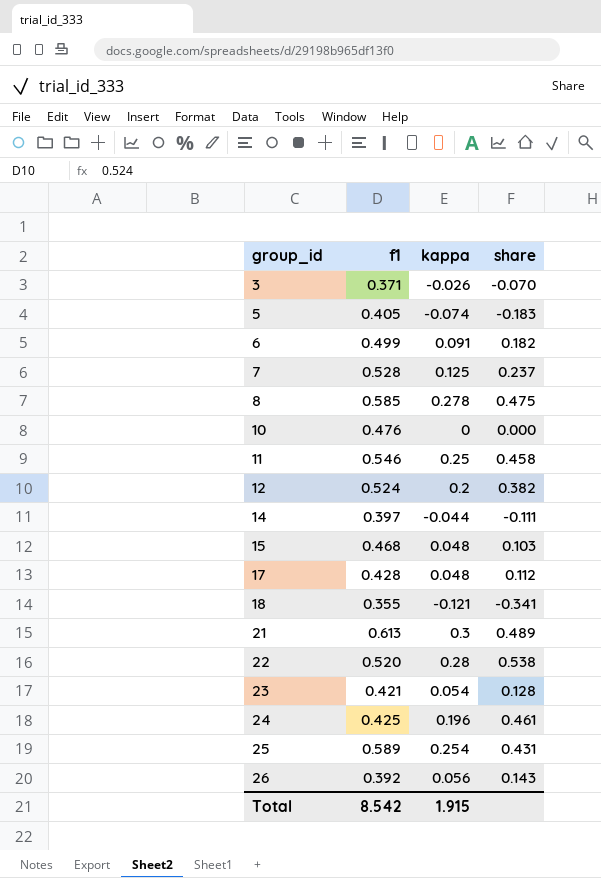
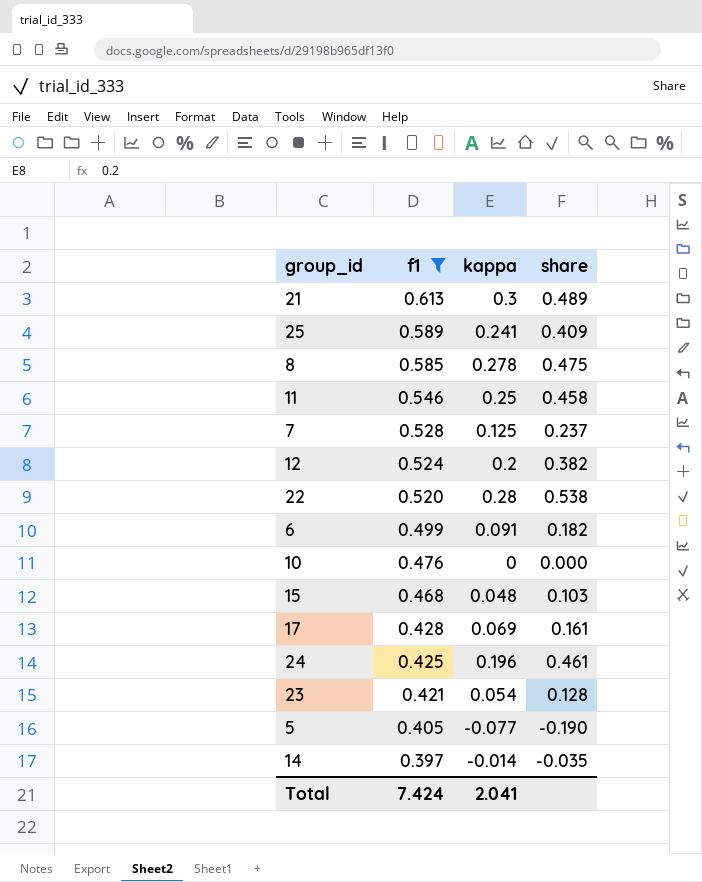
filter: none -> f1 >= 0.397
row order: group_id ascending -> f1 descending
25 | kappa: 0.254 -> 0.241
25 | share: 0.431 -> 0.409
17 | kappa: 0.048 -> 0.069
17 | share: 0.112 -> 0.161
5 | kappa: -0.074 -> -0.077
5 | share: -0.183 -> -0.190
14 | kappa: -0.044 -> -0.014
14 | share: -0.111 -> -0.035
Total | f1: 8.542 -> 7.424
Total | kappa: 1.915 -> 2.041

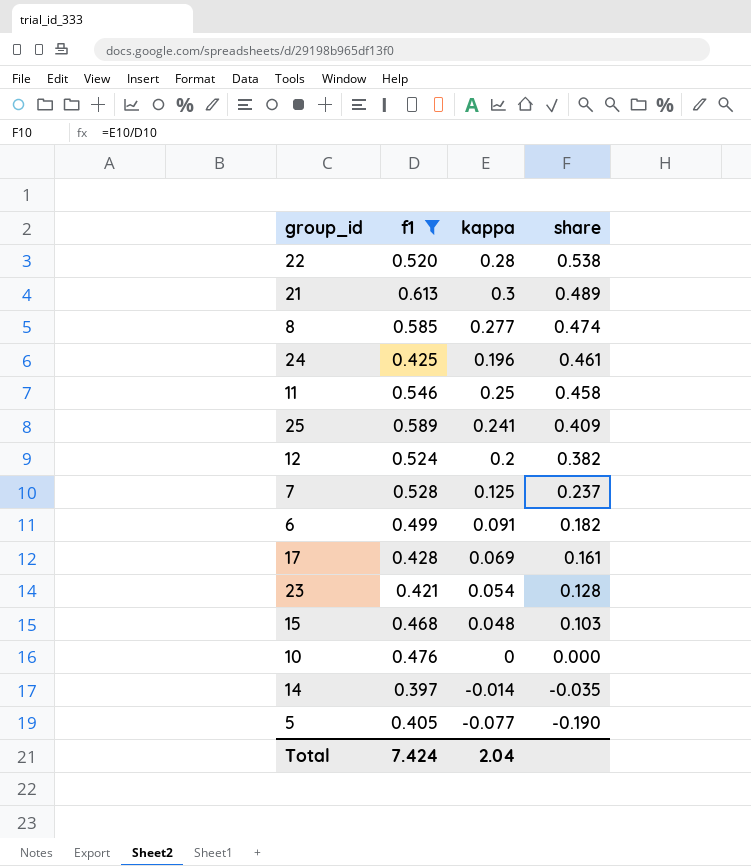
row order: f1 descending -> share descending
8 | kappa: 0.278 -> 0.277
8 | share: 0.475 -> 0.474
Total | kappa: 2.041 -> 2.04

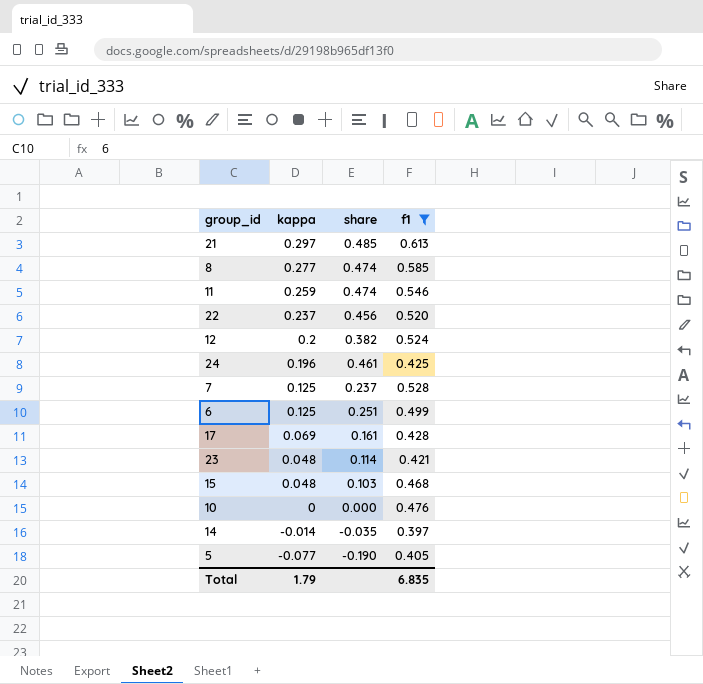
row order: share descending -> kappa descending
column f1 | position: 2 -> 4
row 25: 0.589 | 0.241 | 0.409 -> none
21 | kappa: 0.3 -> 0.297
21 | share: 0.489 -> 0.485
11 | kappa: 0.25 -> 0.259
11 | share: 0.458 -> 0.474
22 | kappa: 0.28 -> 0.237
22 | share: 0.538 -> 0.456
6 | kappa: 0.091 -> 0.125
6 | share: 0.182 -> 0.251
23 | kappa: 0.054 -> 0.048
23 | share: 0.128 -> 0.114
Total | kappa: 2.04 -> 1.79
Total | f1: 7.424 -> 6.835

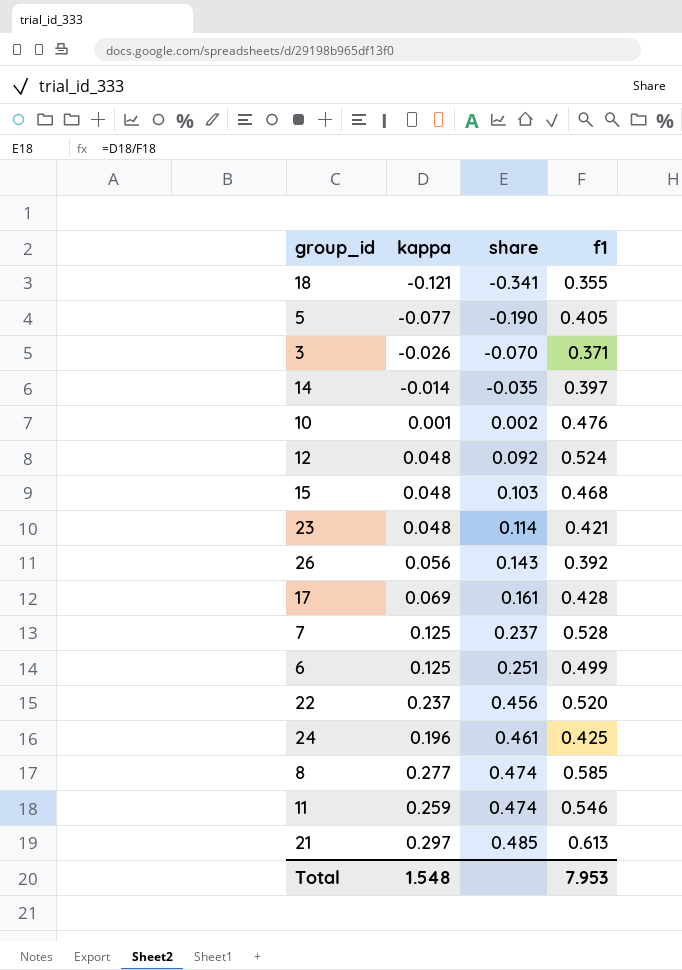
filter: f1 >= 0.397 -> none
row order: kappa descending -> share ascending
10 | kappa: 0 -> 0.001
10 | share: 0.000 -> 0.002
12 | kappa: 0.2 -> 0.048
12 | share: 0.382 -> 0.092
Total | kappa: 1.79 -> 1.548
Total | f1: 6.835 -> 7.953

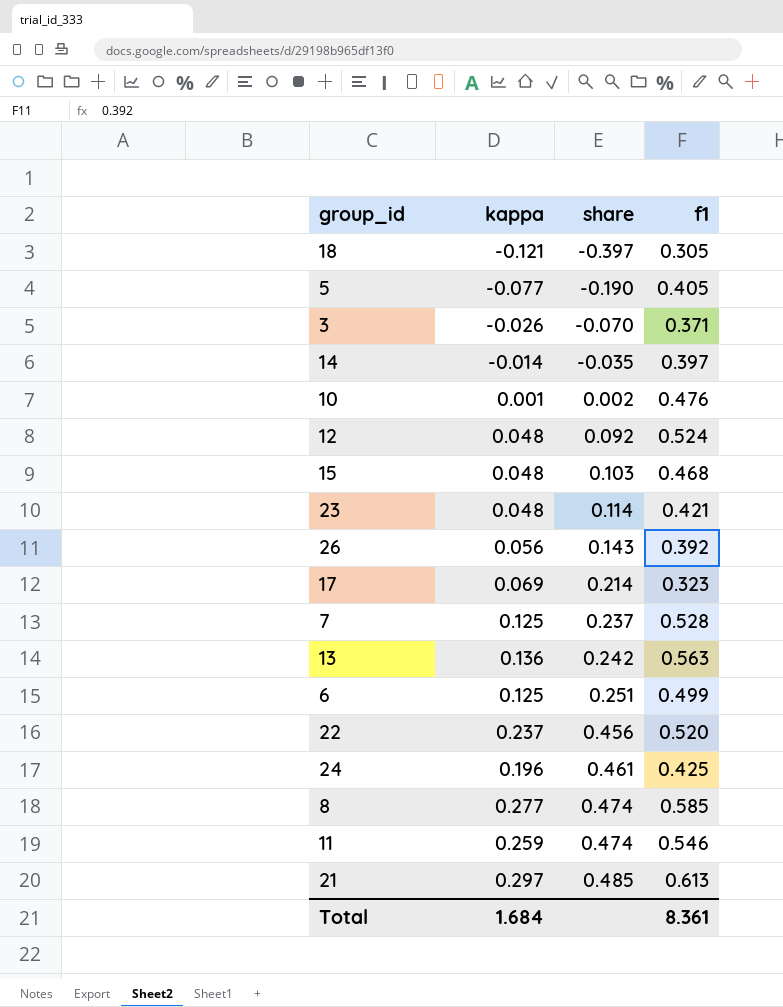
18 | share: -0.341 -> -0.397
18 | f1: 0.355 -> 0.305
17 | share: 0.161 -> 0.214
17 | f1: 0.428 -> 0.323
row 13: none -> 0.136 | 0.242 | 0.563
Total | kappa: 1.548 -> 1.684
Total | f1: 7.953 -> 8.361

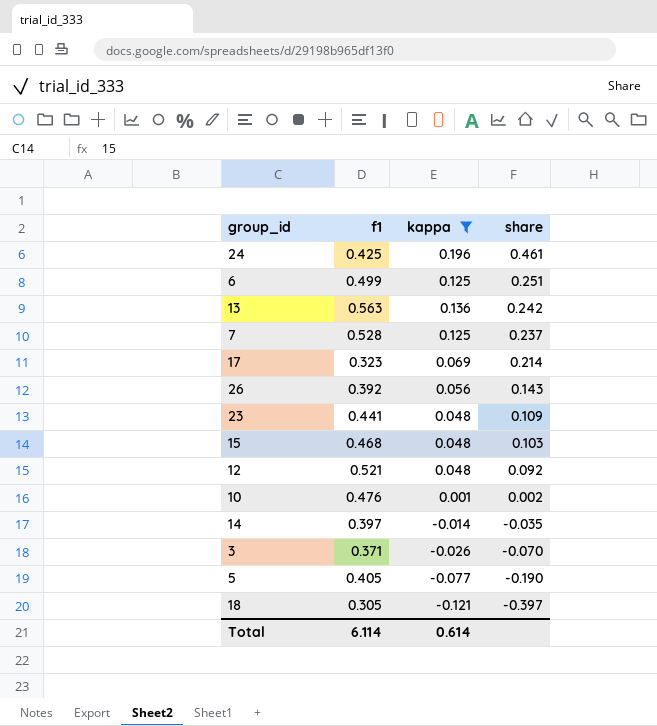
filter: none -> kappa <= 0.196
row order: share ascending -> share descending
column f1 | position: 4 -> 2
23 | f1: 0.421 -> 0.441
23 | share: 0.114 -> 0.109
12 | f1: 0.524 -> 0.521
Total | f1: 8.361 -> 6.114
Total | kappa: 1.684 -> 0.614

